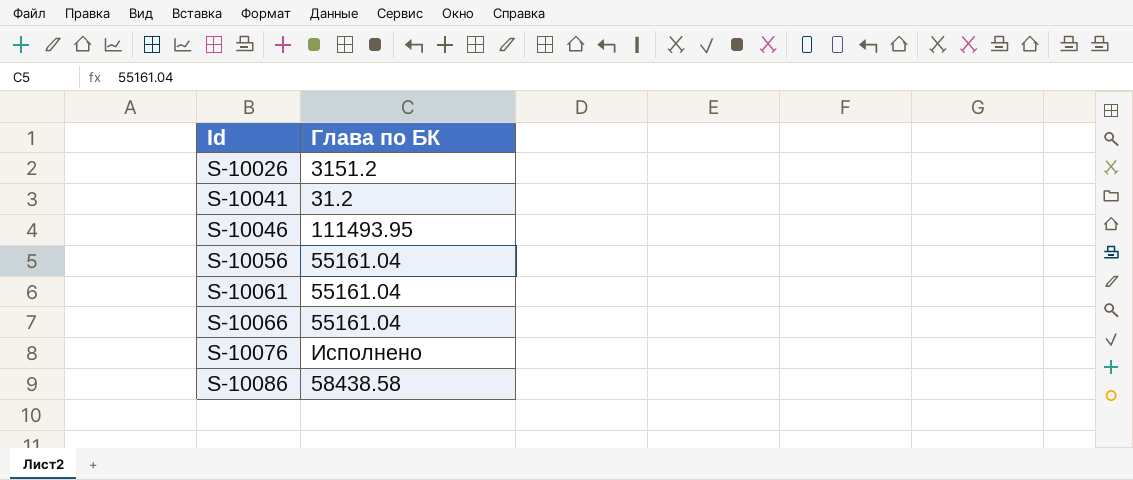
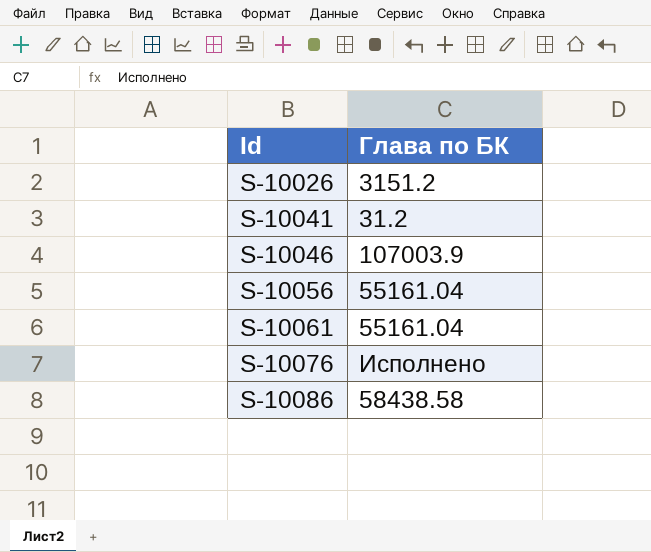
row S-10066: 55161.04 -> none
S-10046 | Глава по БК: 111493.95 -> 107003.9

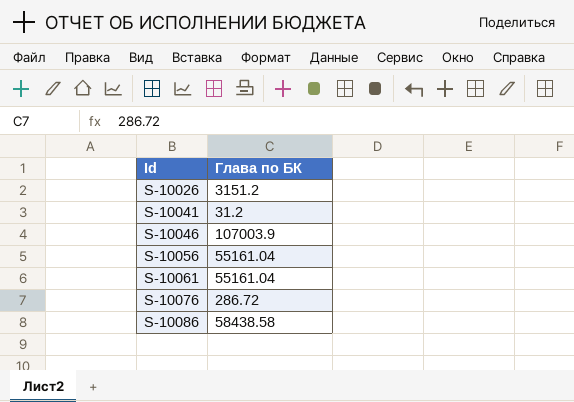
S-10076 | Глава по БК: Исполнено -> 286.72

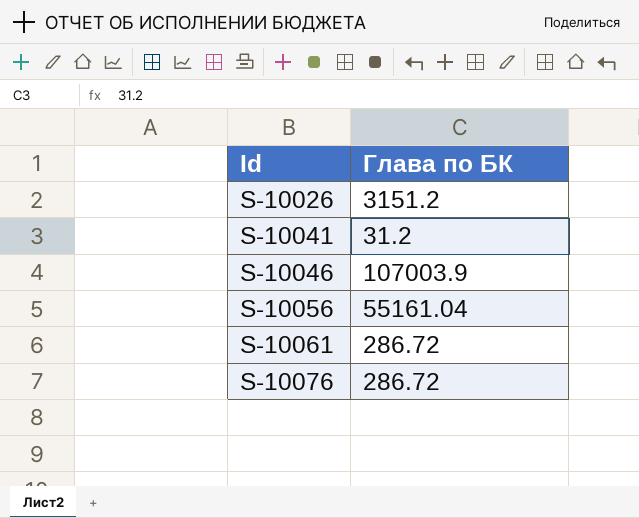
row S-10086: 58438.58 -> none
S-10061 | Глава по БК: 55161.04 -> 286.72

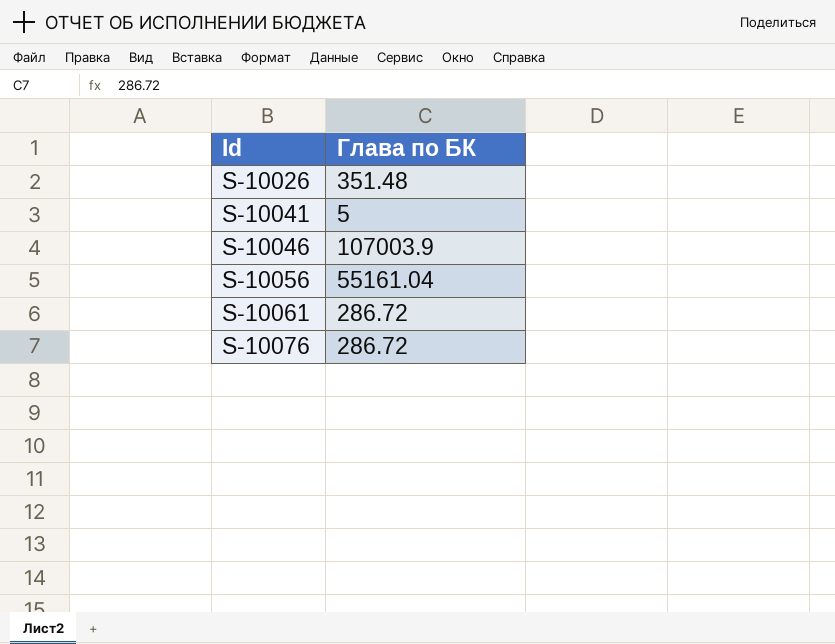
S-10026 | Глава по БК: 3151.2 -> 351.48
S-10041 | Глава по БК: 31.2 -> 5

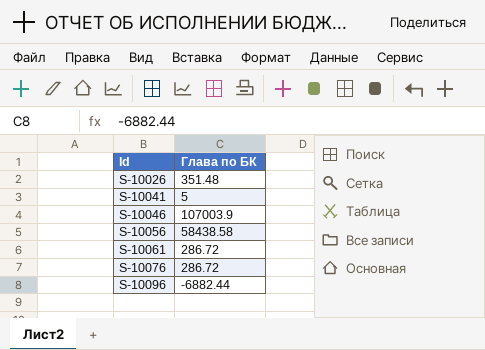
S-10056 | Глава по БК: 55161.04 -> 58438.58
row S-10096: none -> -6882.44

